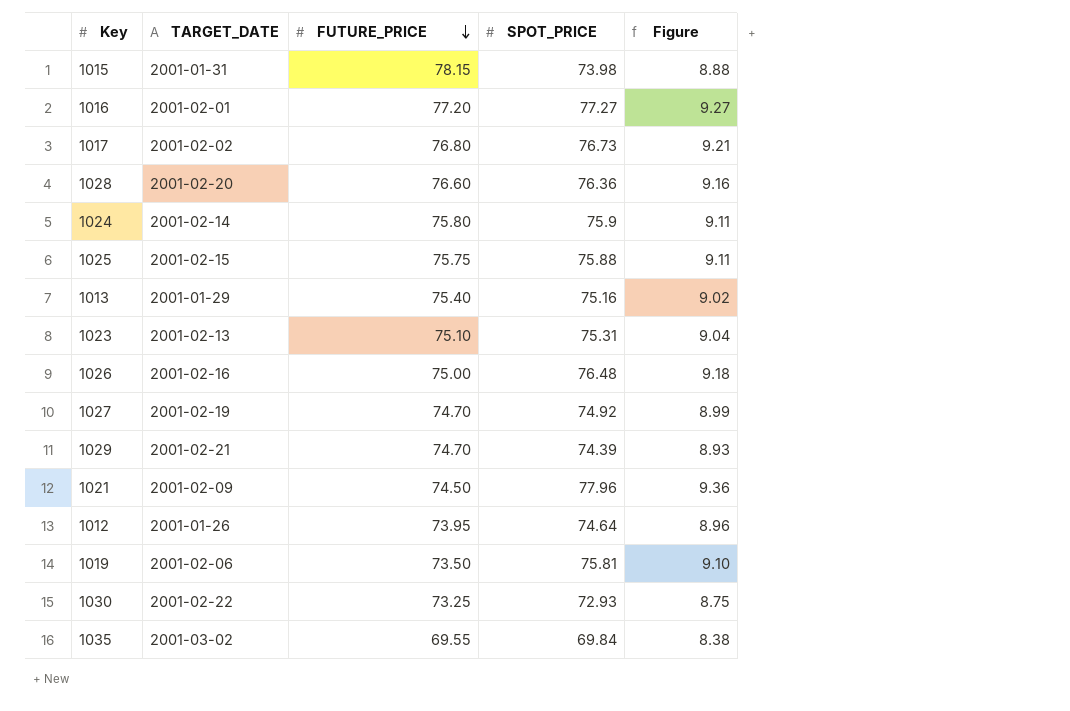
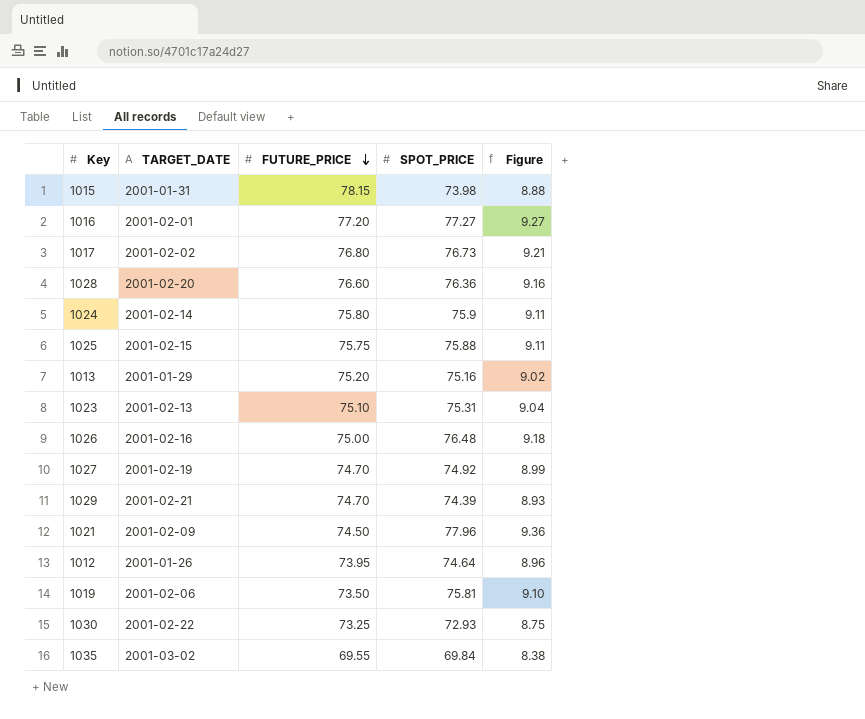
1013 | FUTURE_PRICE: 75.40 -> 75.20

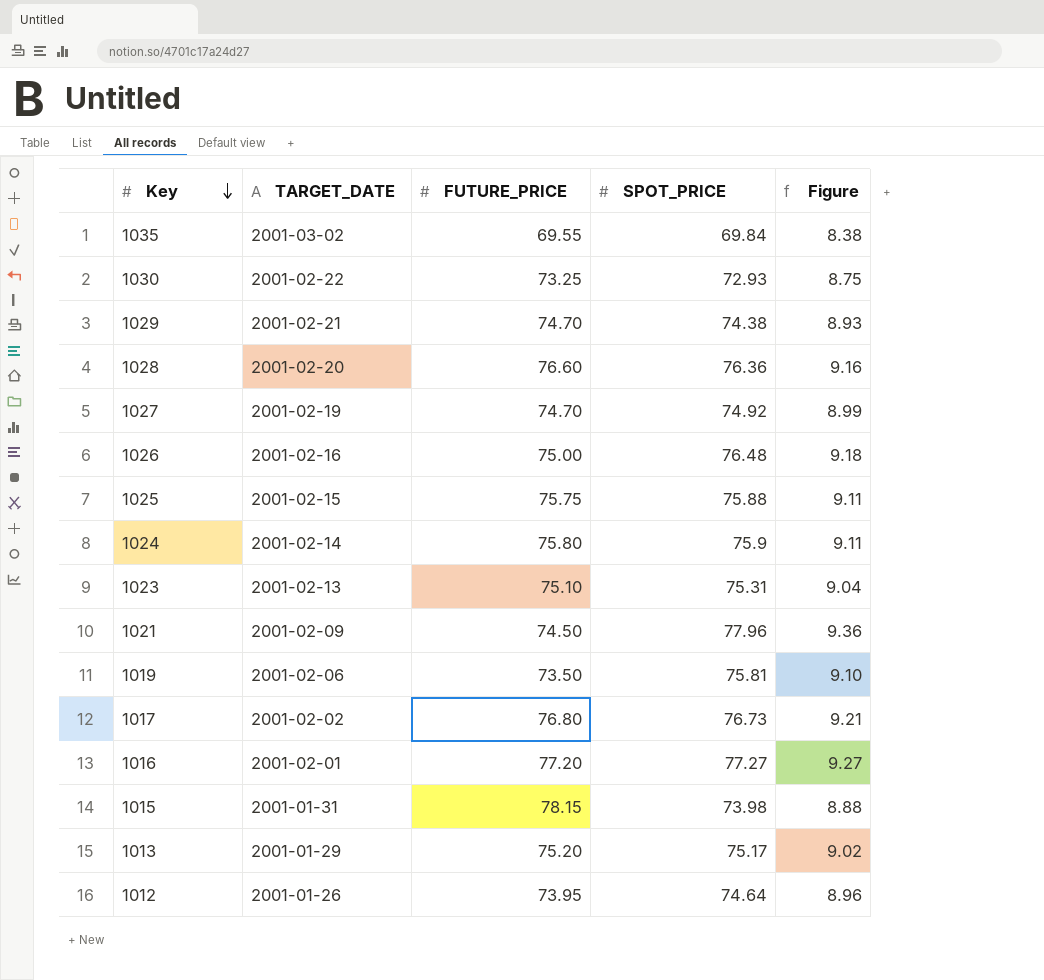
row order: FUTURE_PRICE descending -> Key descending
1029 | SPOT_PRICE: 74.39 -> 74.38
1013 | SPOT_PRICE: 75.16 -> 75.17

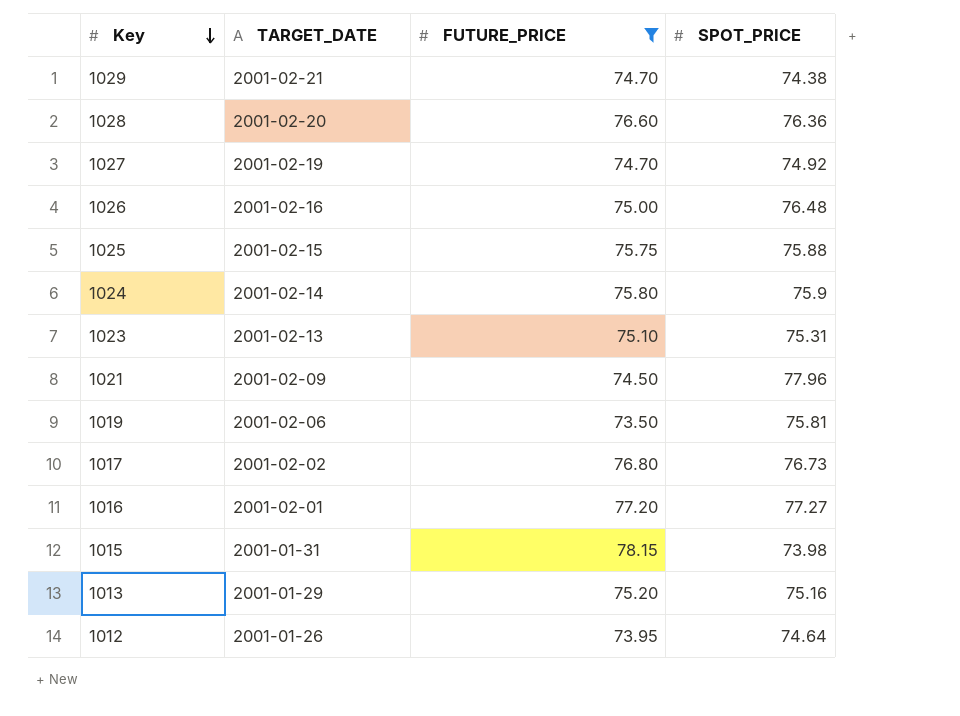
filter: none -> FUTURE_PRICE >= 73.50
column Figure | formula: [SPOT_PRICE] * 0.12 -> none
1013 | SPOT_PRICE: 75.17 -> 75.16

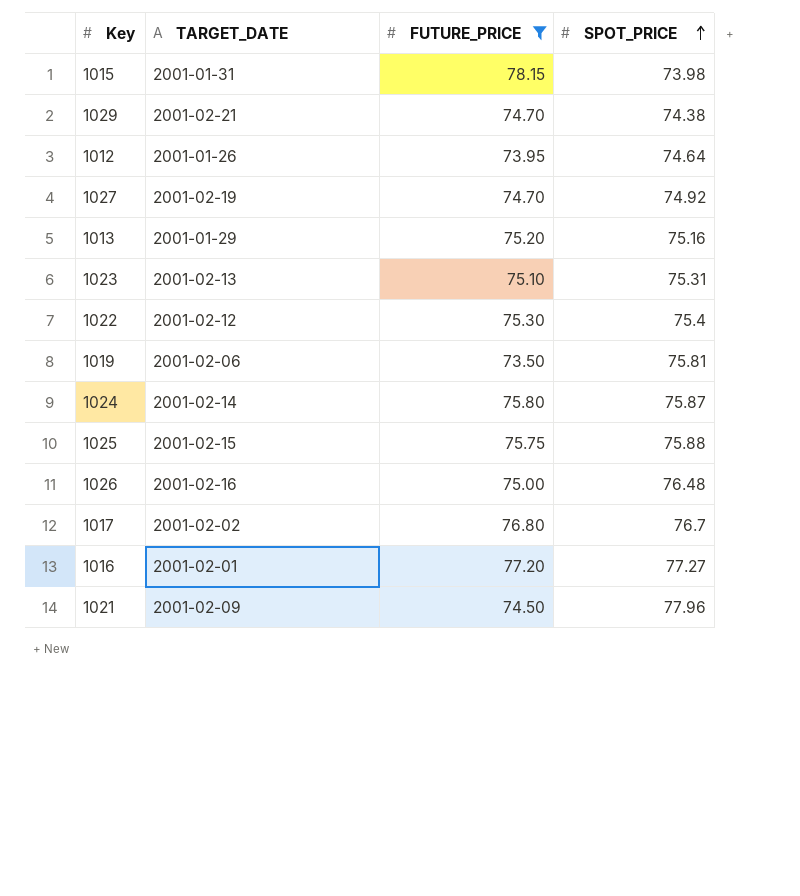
row order: Key descending -> SPOT_PRICE ascending
row 1028: 2001-02-20 | 76.60 | 76.36 -> none
row 1022: none -> 2001-02-12 | 75.30 | 75.4
1024 | SPOT_PRICE: 75.9 -> 75.87
1017 | SPOT_PRICE: 76.73 -> 76.7

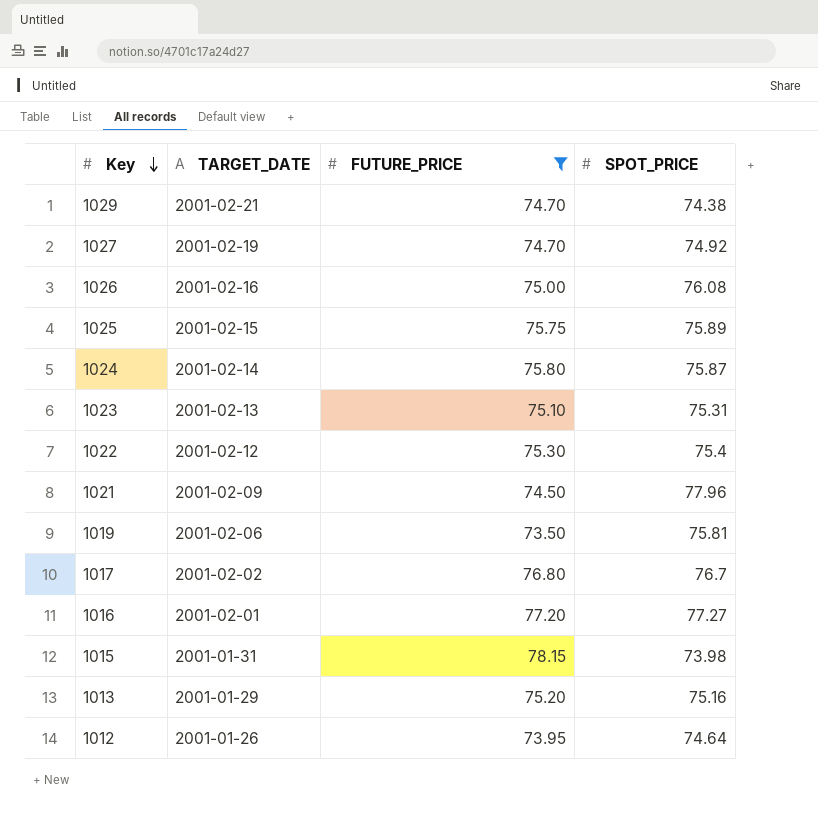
row order: SPOT_PRICE ascending -> Key descending
1026 | SPOT_PRICE: 76.48 -> 76.08
1025 | SPOT_PRICE: 75.88 -> 75.89

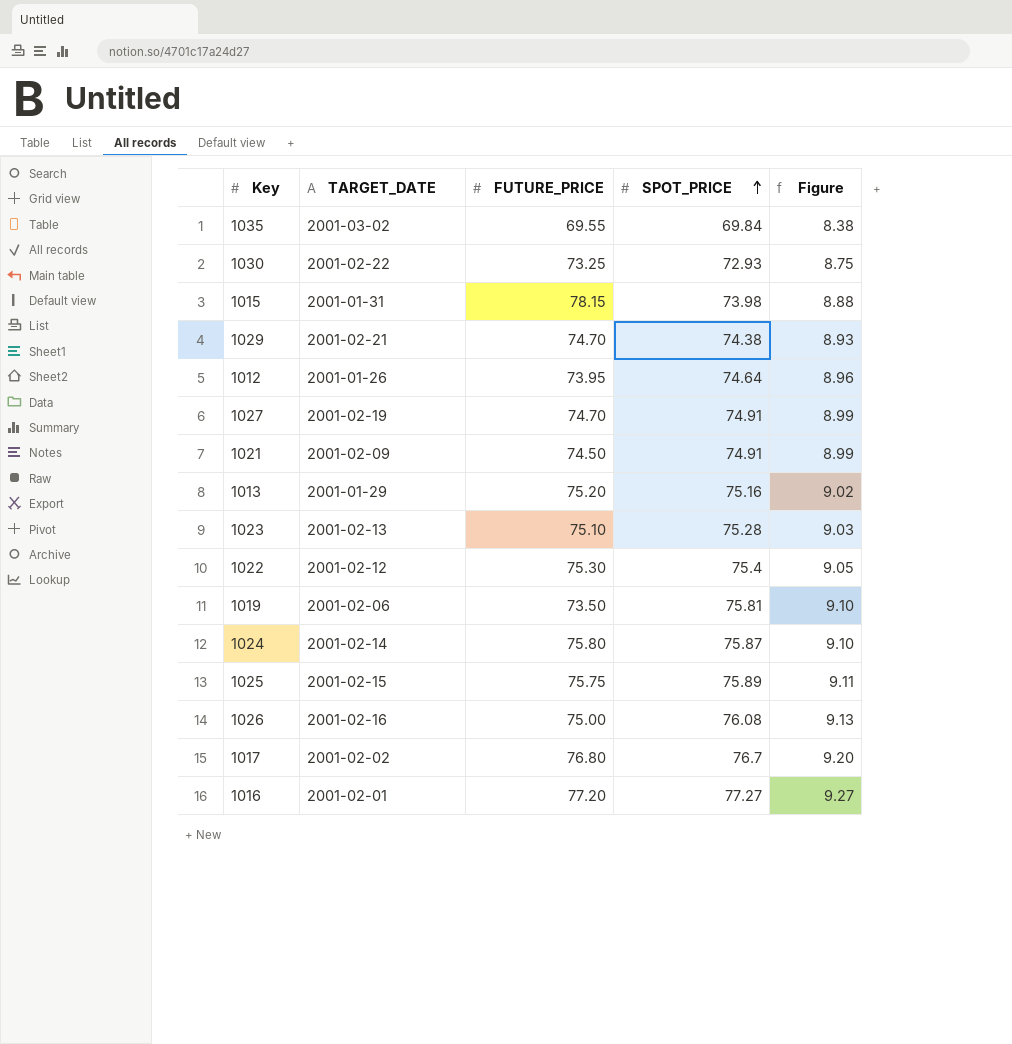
filter: FUTURE_PRICE >= 73.50 -> none
row order: Key descending -> SPOT_PRICE ascending
column Figure | formula: none -> [SPOT_PRICE] * 0.12
1027 | SPOT_PRICE: 74.92 -> 74.91
1021 | SPOT_PRICE: 77.96 -> 74.91
1023 | SPOT_PRICE: 75.31 -> 75.28

